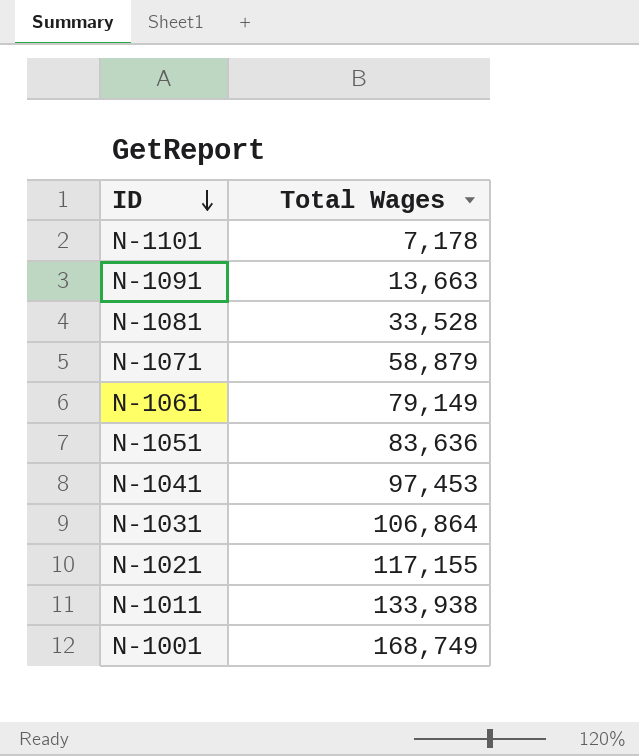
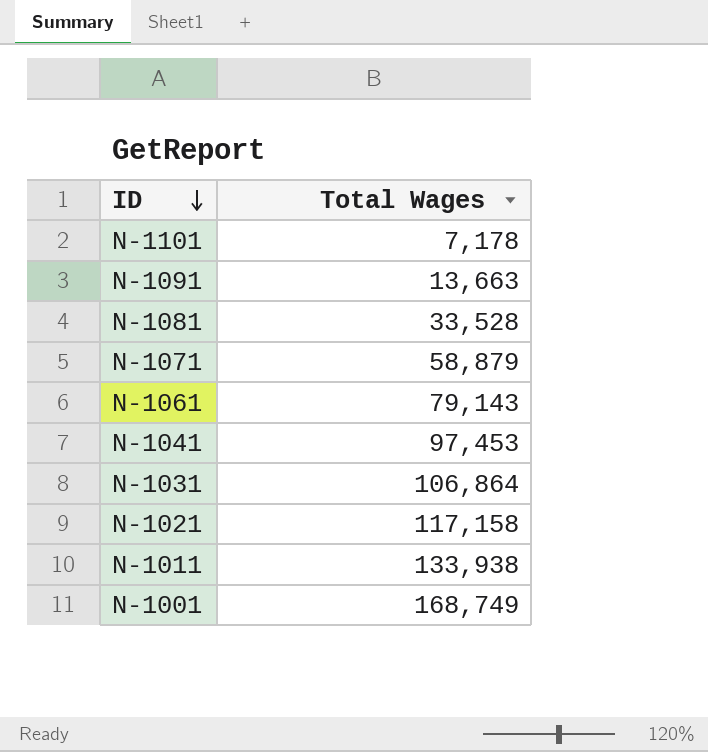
row N-1051: 83,636 -> none
N-1061 | Total Wages: 79,149 -> 79,143
N-1021 | Total Wages: 117,155 -> 117,158

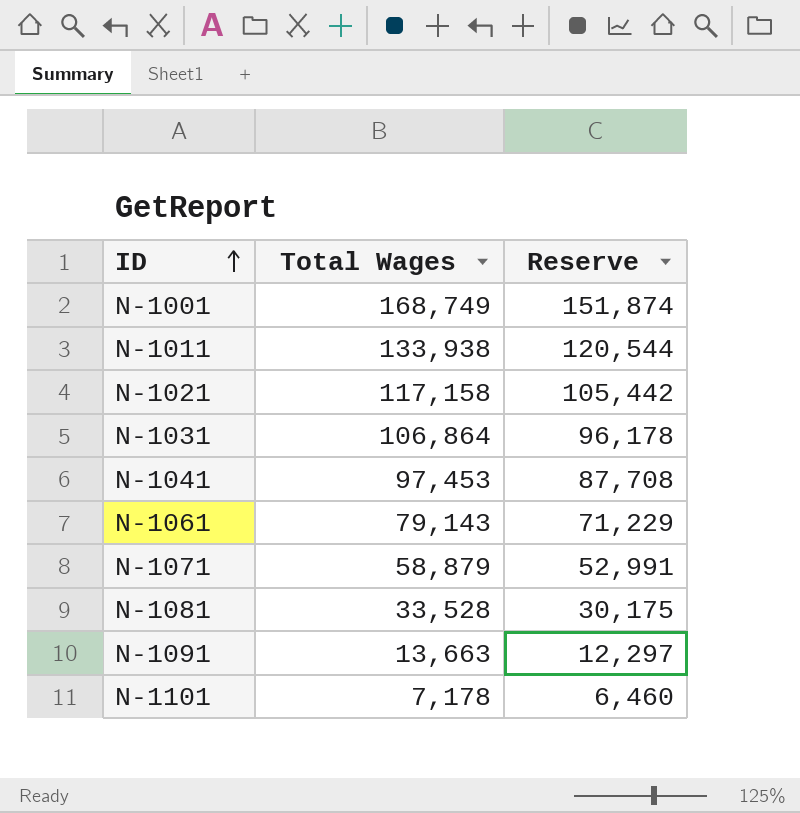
row order: ID descending -> ID ascending
column Reserve | formula: none -> [Total Wages] * 0.9

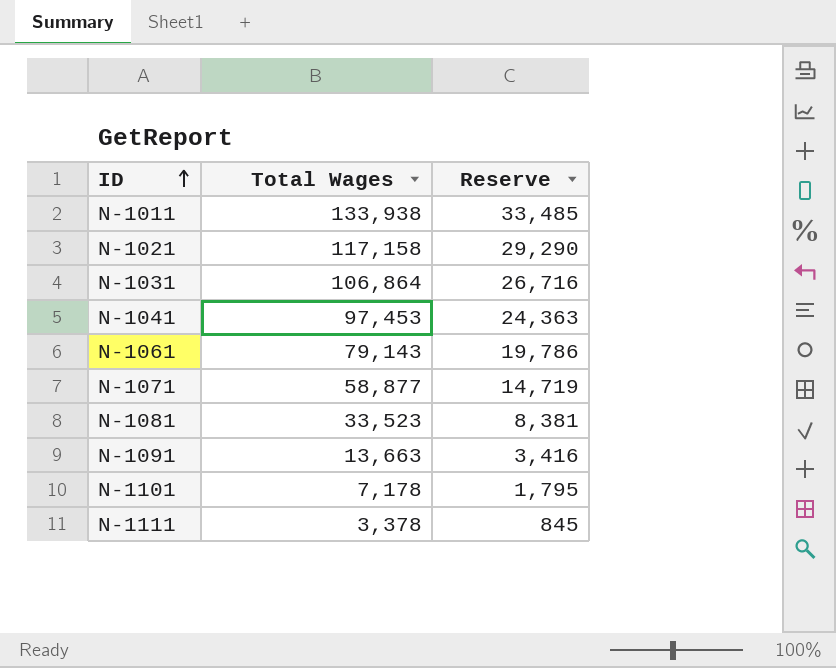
column Reserve | formula: [Total Wages] * 0.9 -> [Total Wages] * 0.25
row N-1001: 168,749 | 151,874 -> none
N-1071 | Total Wages: 58,879 -> 58,877
N-1081 | Total Wages: 33,528 -> 33,523
row N-1111: none -> 3,378 | 845

